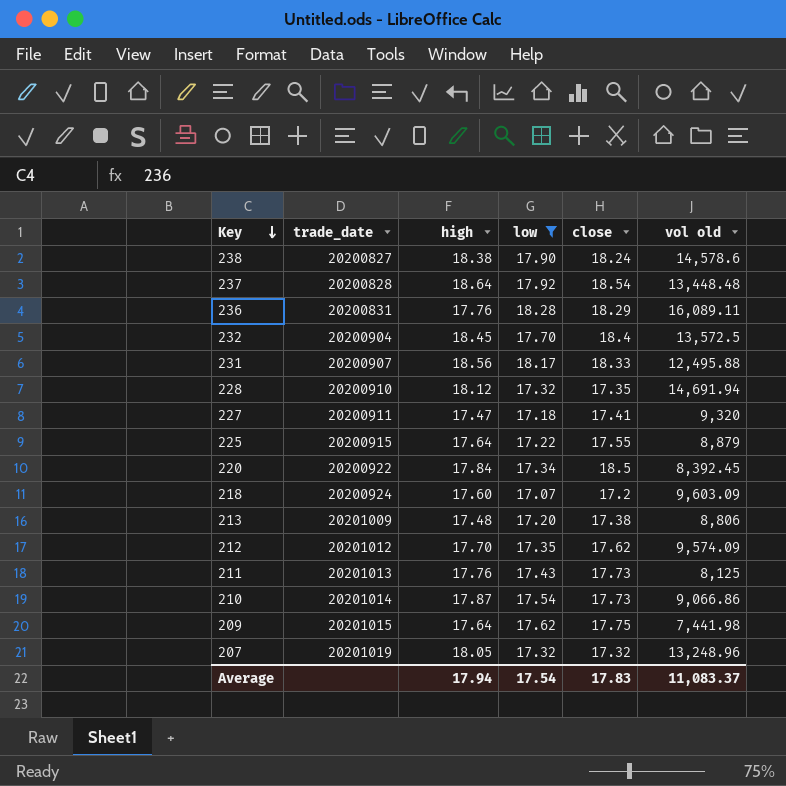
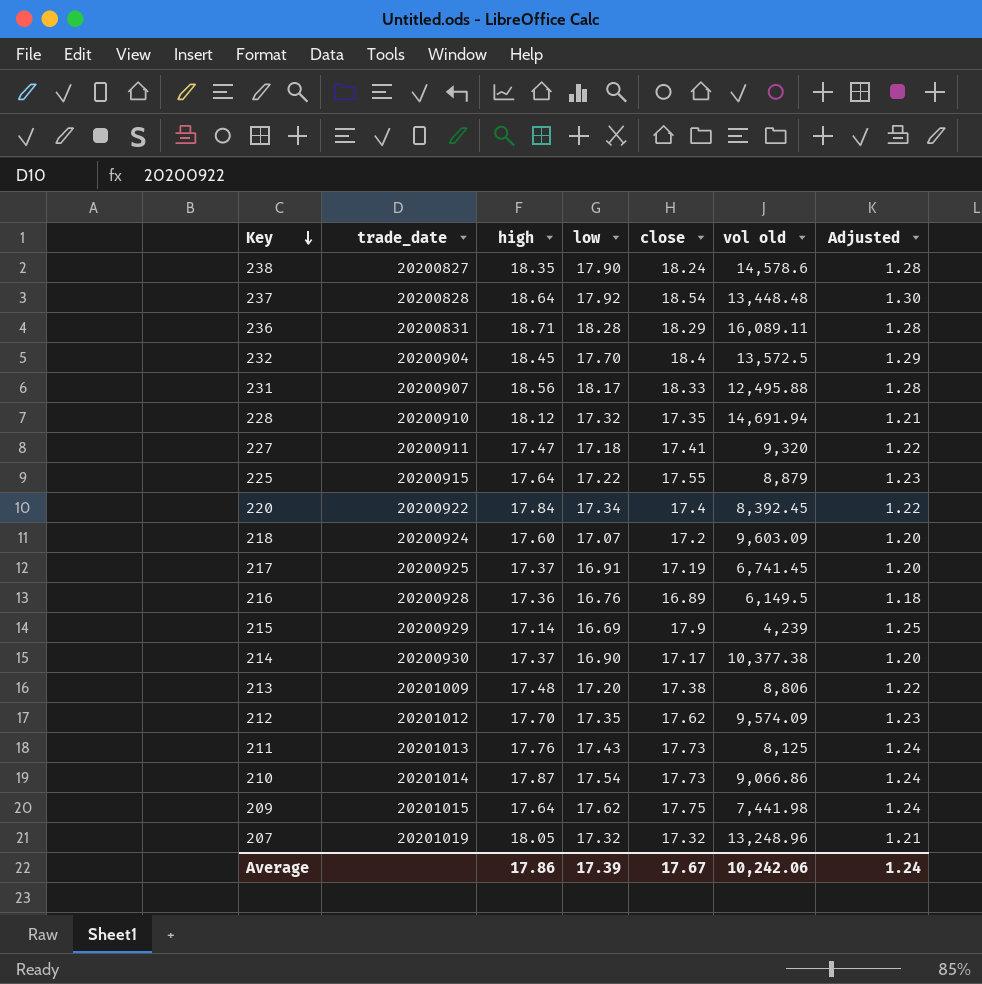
filter: low >= 17.07 -> none
column Adjusted | formula: none -> [close] * 0.07
238 | high: 18.38 -> 18.35
236 | high: 17.76 -> 18.71
220 | close: 18.5 -> 17.4
Average | high: 17.94 -> 17.86
Average | low: 17.54 -> 17.39
Average | close: 17.83 -> 17.67
Average | vol old: 11,083.37 -> 10,242.06

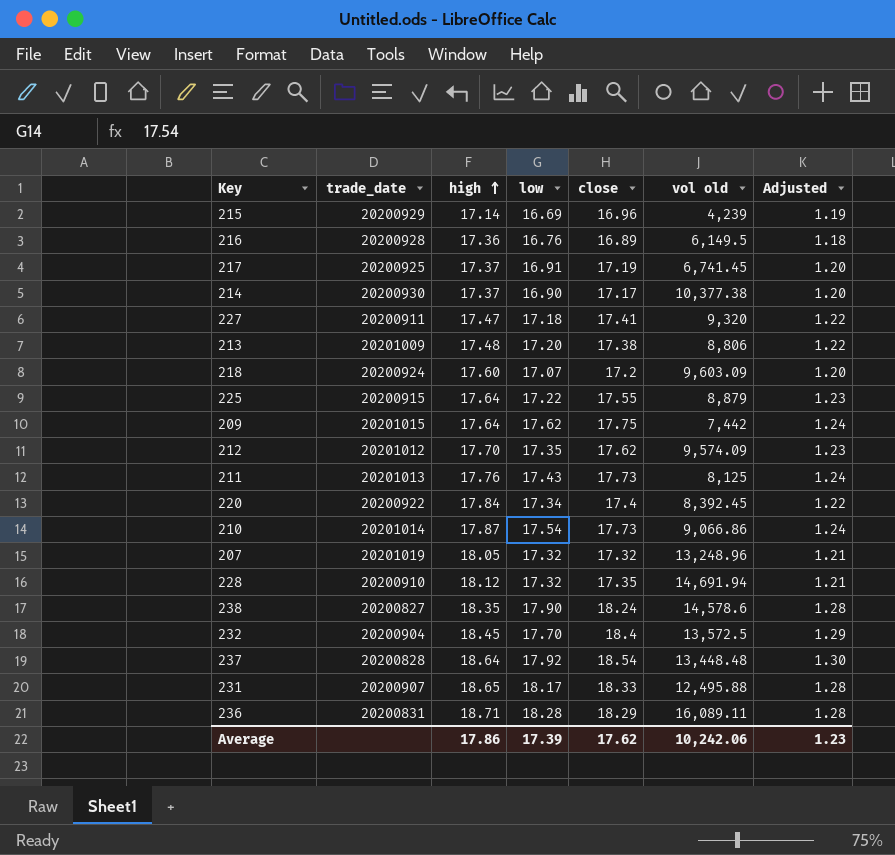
row order: Key descending -> high ascending
215 | close: 17.9 -> 16.96
215 | Adjusted: 1.25 -> 1.19
209 | vol old: 7,441.98 -> 7,442
231 | high: 18.56 -> 18.65
Average | close: 17.67 -> 17.62
Average | Adjusted: 1.24 -> 1.23

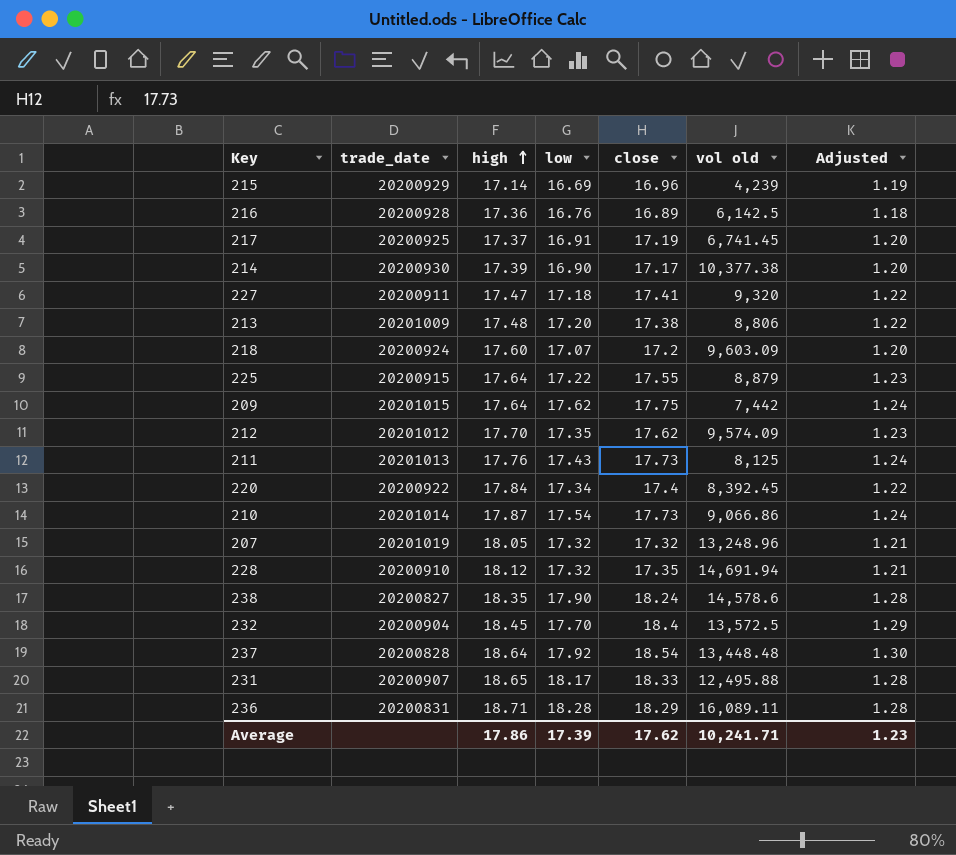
216 | vol old: 6,149.5 -> 6,142.5
214 | high: 17.37 -> 17.39
Average | vol old: 10,242.06 -> 10,241.71

